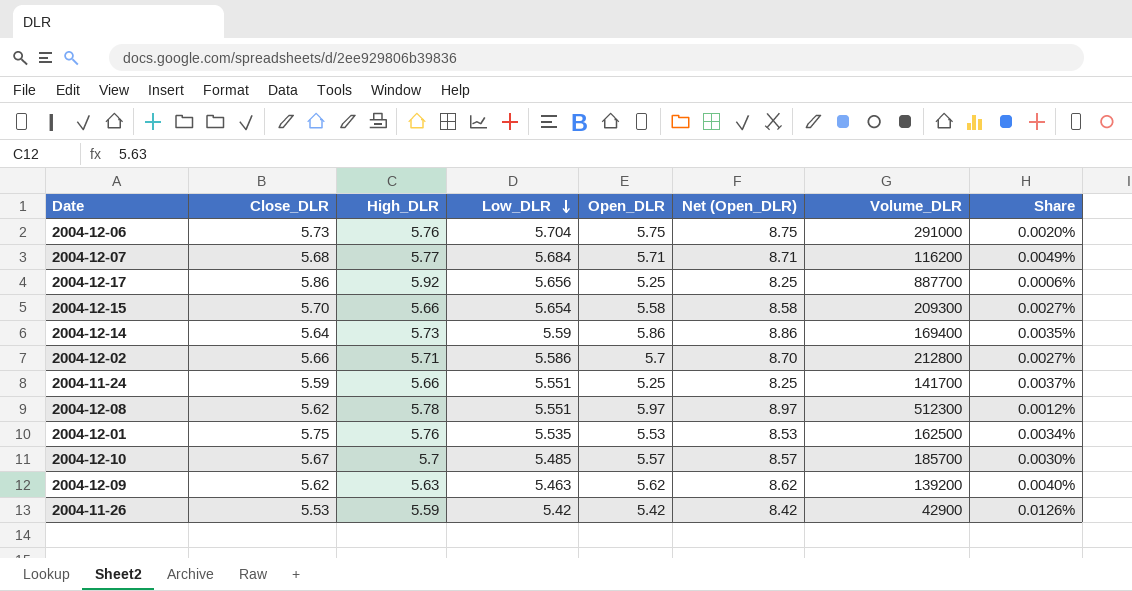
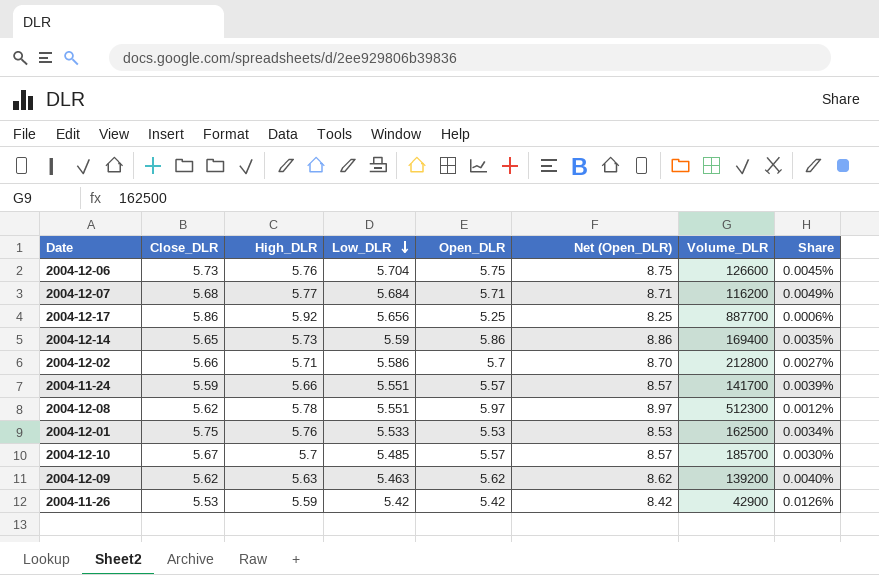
row 2004-12-15: 5.70 | 5.66 | 5.654 | 5.58 | 8.58 | 209300 | 0.0027% -> none
2004-12-06 | Volume_DLR: 291000 -> 126600
2004-12-06 | Share: 0.0020% -> 0.0045%
2004-12-14 | Close_DLR: 5.64 -> 5.65
2004-11-24 | Open_DLR: 5.25 -> 5.57
2004-11-24 | Net (Open_DLR): 8.25 -> 8.57
2004-11-24 | Share: 0.0037% -> 0.0039%
2004-12-01 | Low_DLR: 5.535 -> 5.533

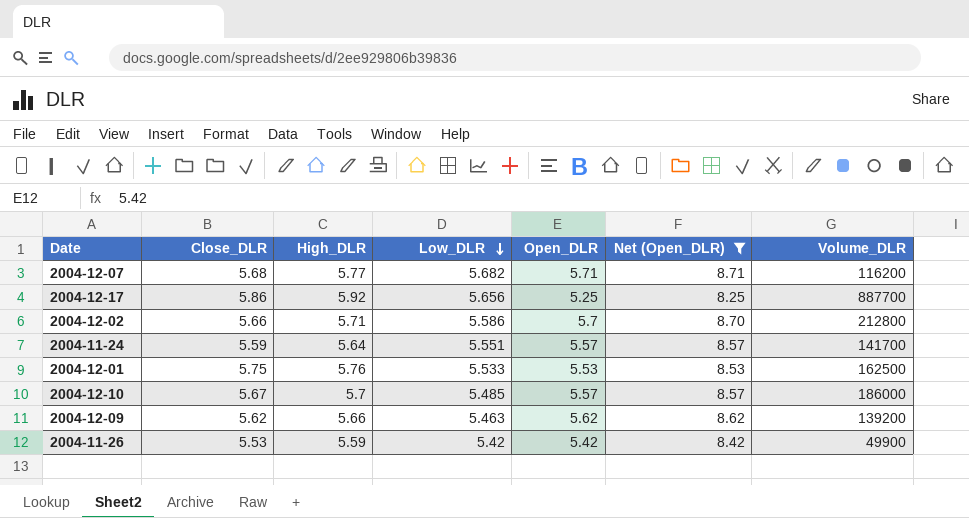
filter: none -> Net (Open_DLR) <= 8.71
column Share | formula: [Open_DLR] / [Volume_DLR] -> none
2004-12-07 | Low_DLR: 5.684 -> 5.682
2004-11-24 | High_DLR: 5.66 -> 5.64
2004-12-10 | Volume_DLR: 185700 -> 186000
2004-12-09 | High_DLR: 5.63 -> 5.66
2004-11-26 | Volume_DLR: 42900 -> 49900

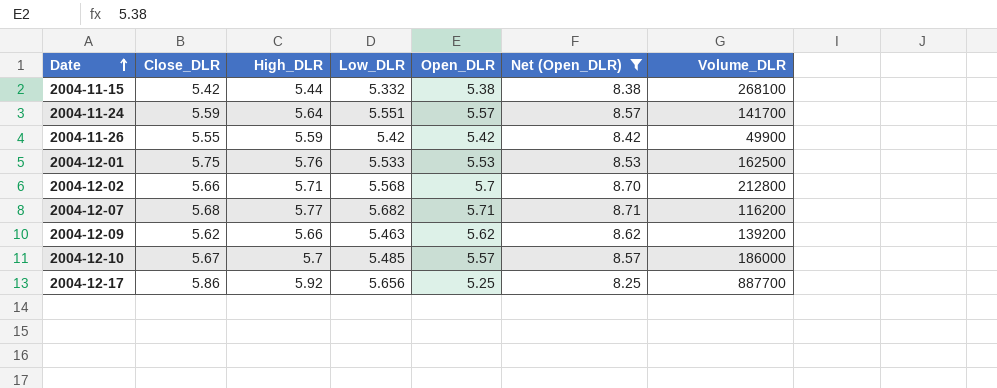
row order: Low_DLR descending -> Date ascending
row 2004-11-15: none -> 5.42 | 5.44 | 5.332 | 5.38 | 8.38 | 268100
2004-11-26 | Close_DLR: 5.53 -> 5.55
2004-12-02 | Low_DLR: 5.586 -> 5.568

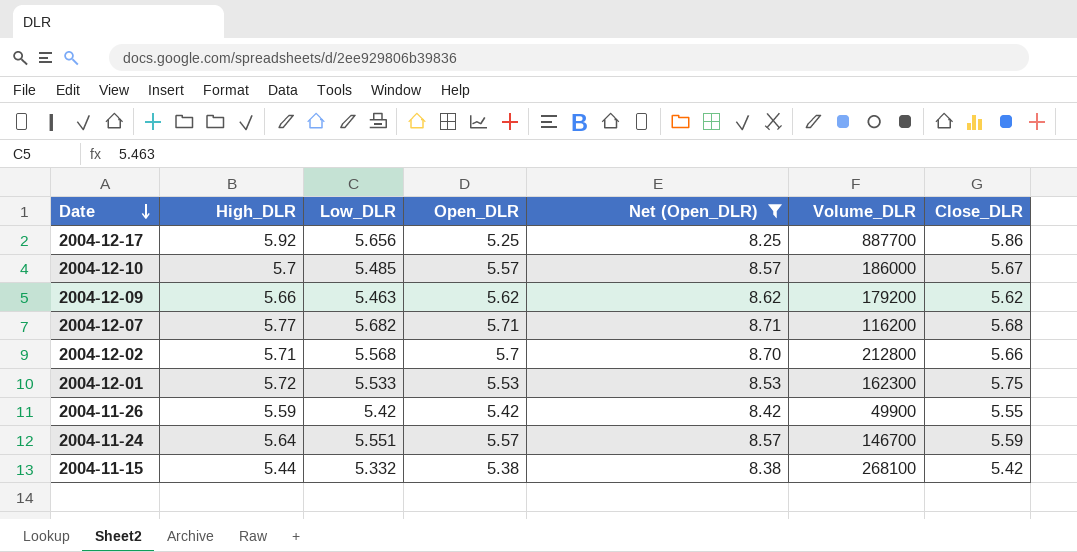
row order: Date ascending -> Date descending
column Close_DLR | position: 2 -> 7
2004-12-09 | Volume_DLR: 139200 -> 179200
2004-12-01 | High_DLR: 5.76 -> 5.72
2004-12-01 | Volume_DLR: 162500 -> 162300
2004-11-24 | Volume_DLR: 141700 -> 146700

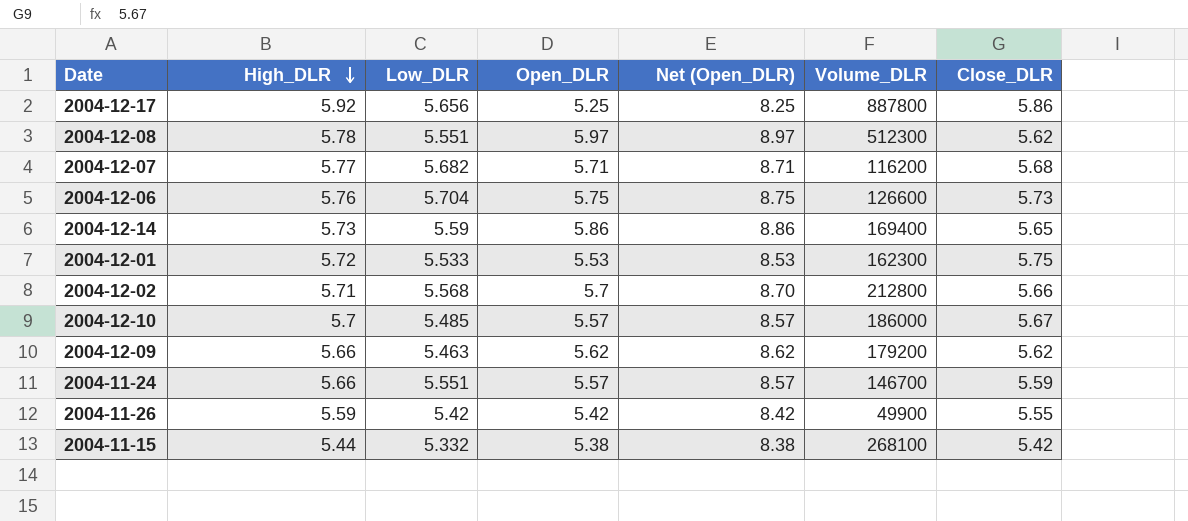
filter: Net (Open_DLR) <= 8.71 -> none
row order: Date descending -> High_DLR descending
2004-12-17 | Volume_DLR: 887700 -> 887800
2004-11-24 | High_DLR: 5.64 -> 5.66

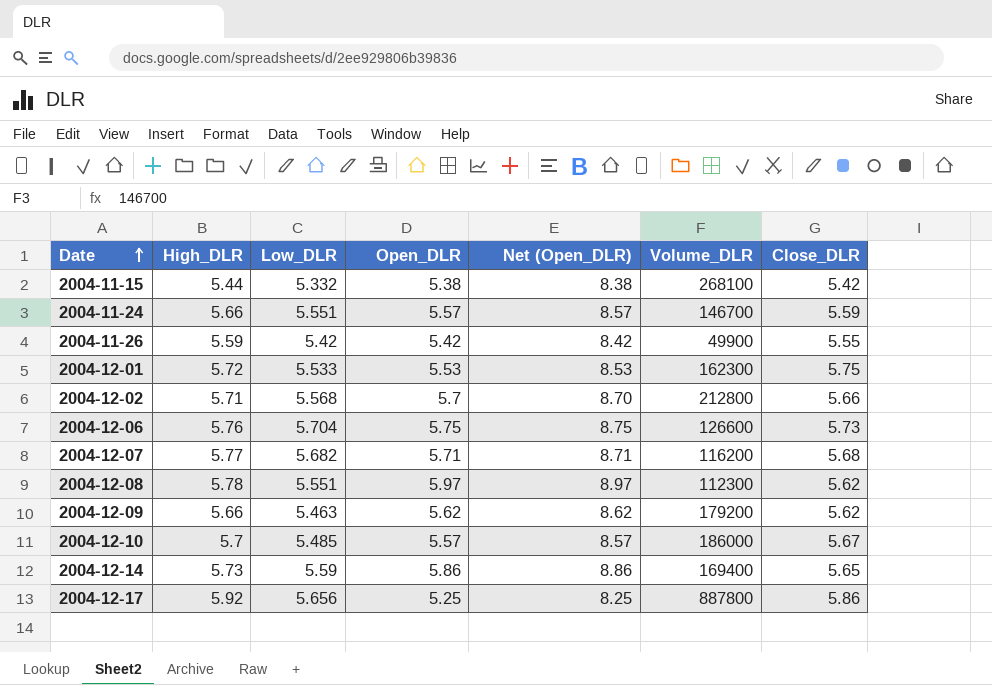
row order: High_DLR descending -> Date ascending
2004-12-08 | Volume_DLR: 512300 -> 112300

